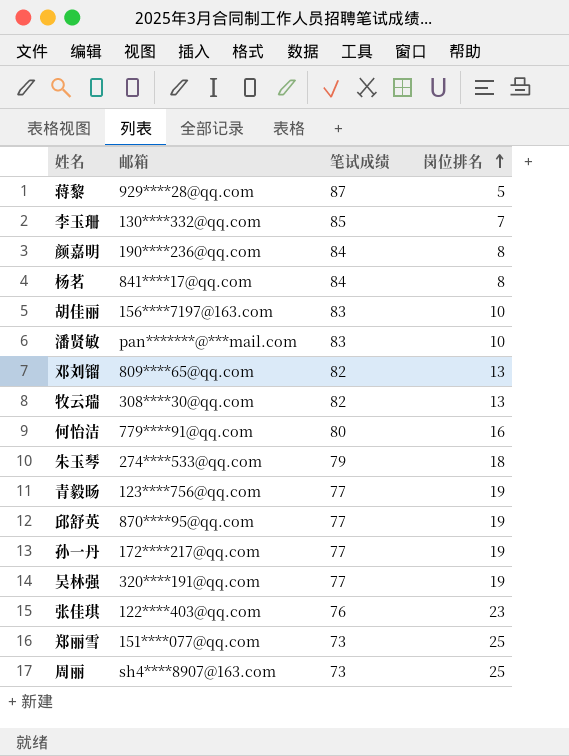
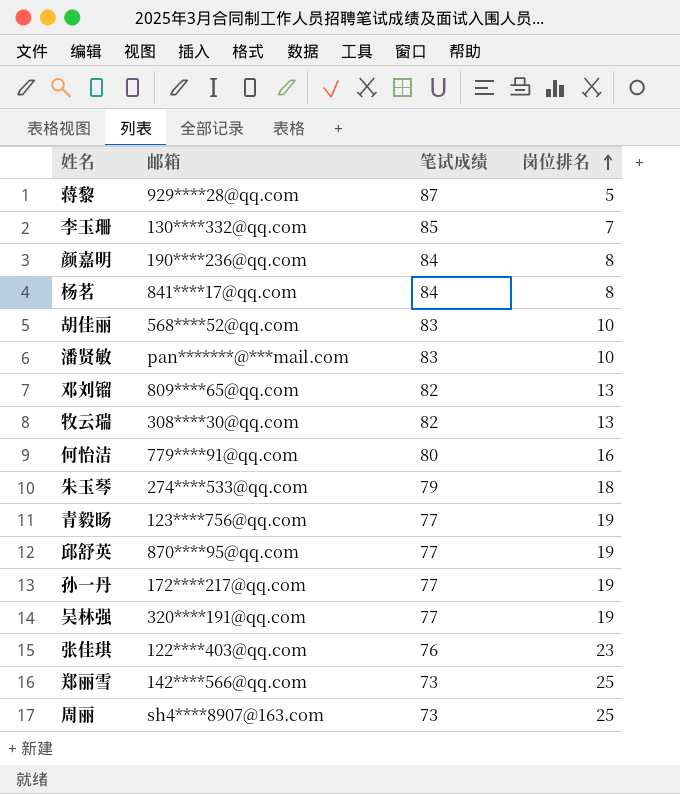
胡佳丽 | 邮箱: 156****7197@163.com -> 568****52@qq.com
郑丽雪 | 邮箱: 151****077@qq.com -> 142****566@qq.com

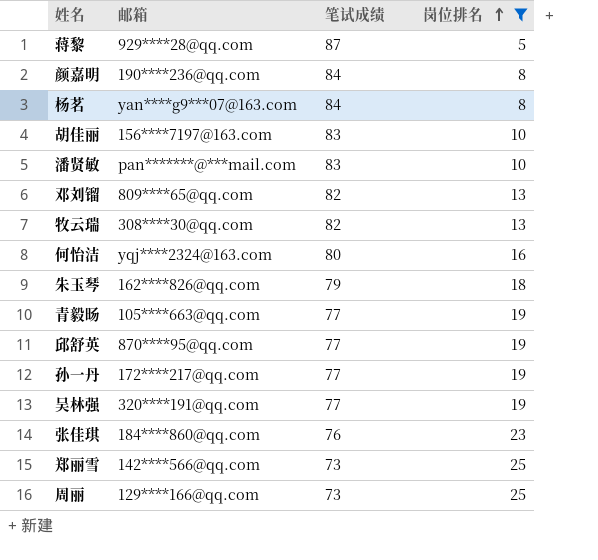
filter: none -> 岗位排名 != 7
杨茗 | 邮箱: 841****17@qq.com -> yan****g9***07@163.com
胡佳丽 | 邮箱: 568****52@qq.com -> 156****7197@163.com
何怡洁 | 邮箱: 779****91@qq.com -> yqj****2324@163.com
朱玉琴 | 邮箱: 274****533@qq.com -> 162****826@qq.com
青毅旸 | 邮箱: 123****756@qq.com -> 105****663@qq.com
张佳琪 | 邮箱: 122****403@qq.com -> 184****860@qq.com
周丽 | 邮箱: sh4****8907@163.com -> 129****166@qq.com

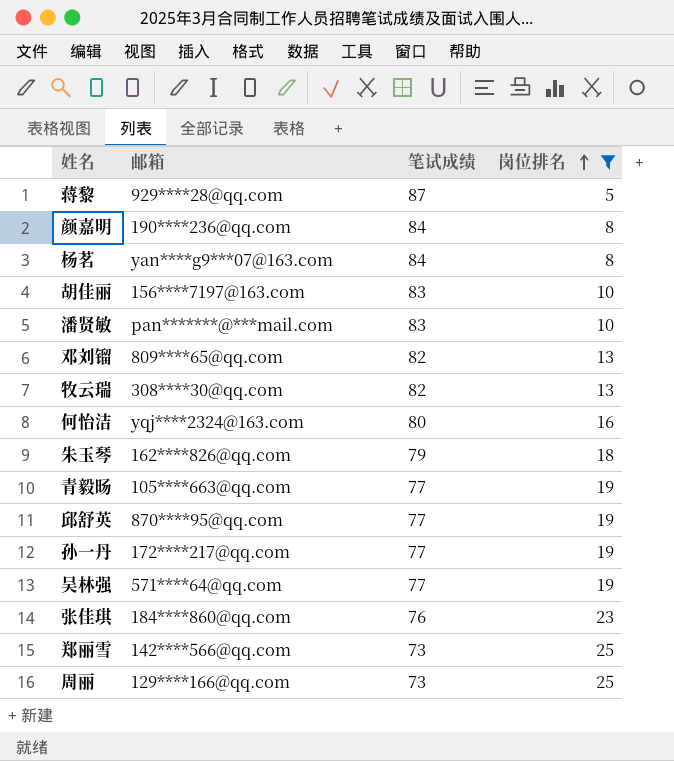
吴林强 | 邮箱: 320****191@qq.com -> 571****64@qq.com

